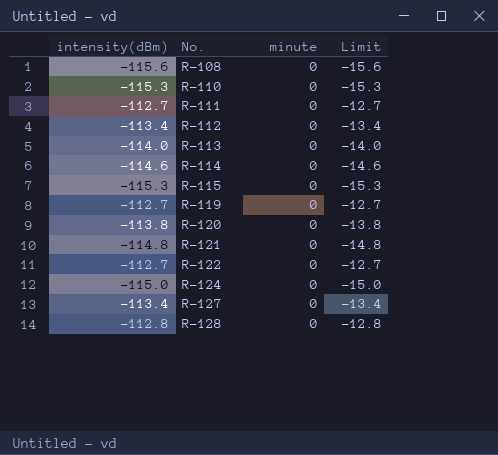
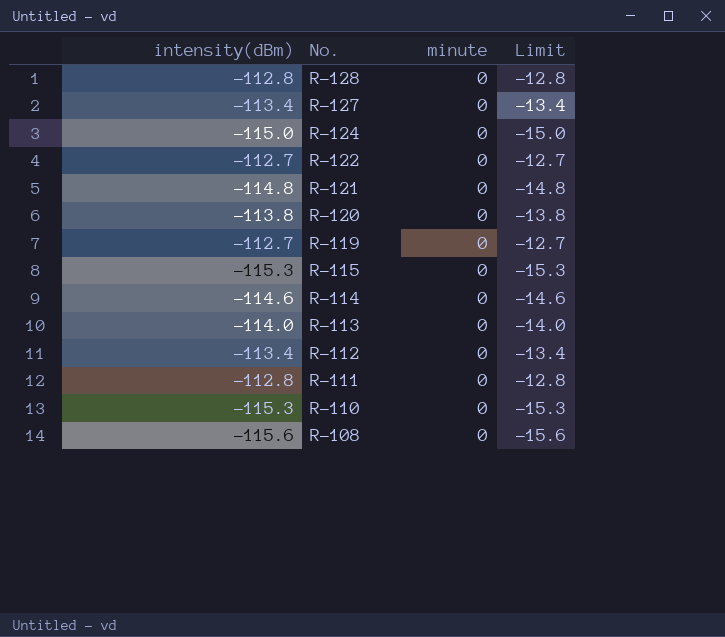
row order: No. ascending -> No. descending
R-111 | intensity(dBm): -112.7 -> -112.8
R-111 | Limit: -12.7 -> -12.8

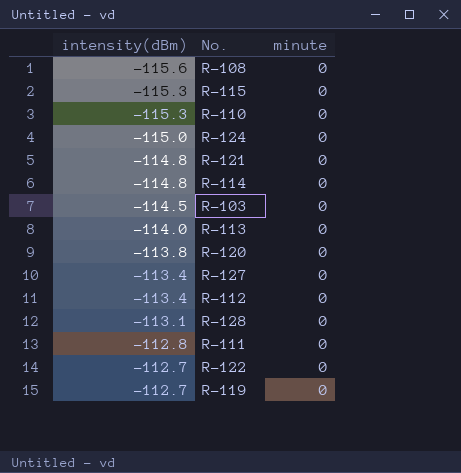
row order: No. descending -> intensity(dBm) ascending
column Limit | formula: [intensity(dBm)] + 100 -> none
R-114 | intensity(dBm): -114.6 -> -114.8
row R-103: none -> -114.5 | 0
R-128 | intensity(dBm): -112.8 -> -113.1

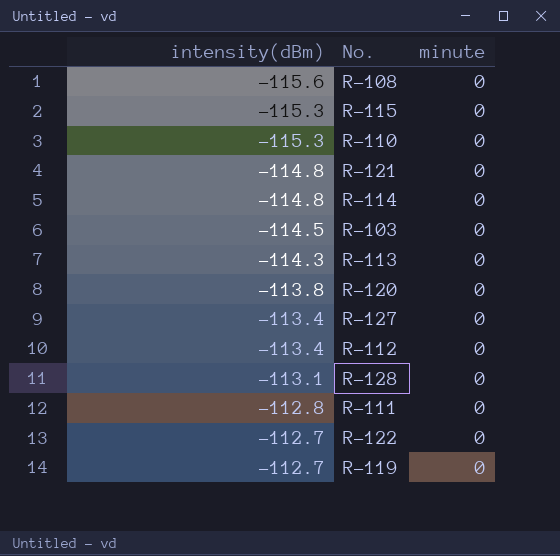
row R-124: -115.0 | 0 -> none
R-113 | intensity(dBm): -114.0 -> -114.3

